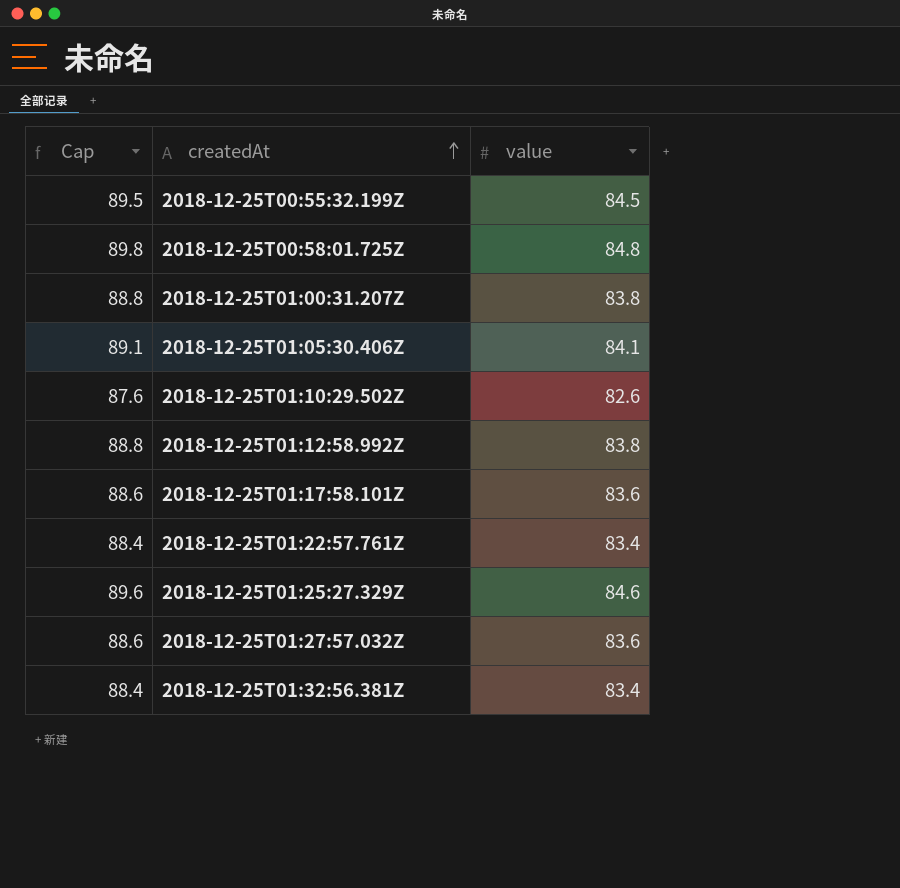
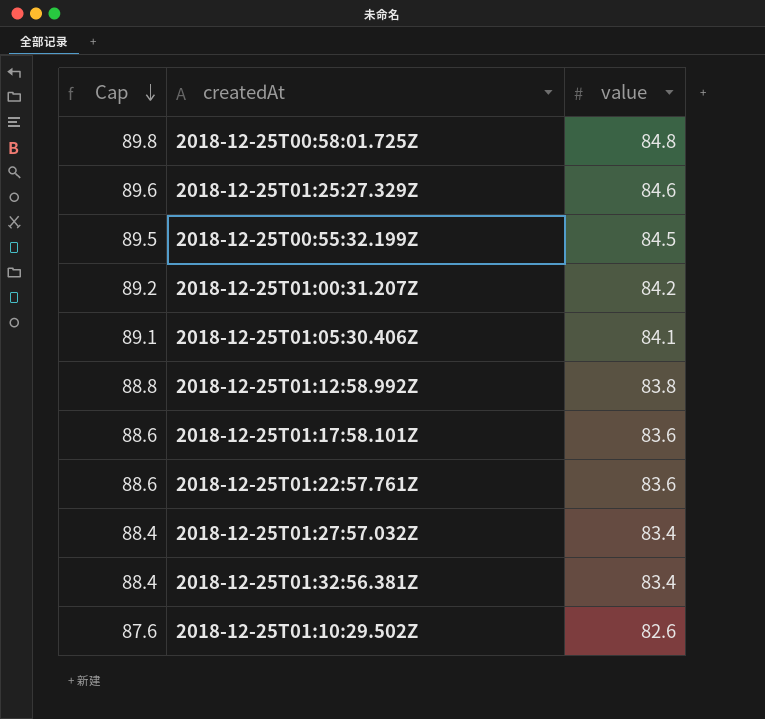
row order: createdAt ascending -> Cap descending
2018-12-25T01:00:31.207Z | Cap: 88.8 -> 89.2
2018-12-25T01:00:31.207Z | value: 83.8 -> 84.2
2018-12-25T01:22:57.761Z | Cap: 88.4 -> 88.6
2018-12-25T01:22:57.761Z | value: 83.4 -> 83.6
2018-12-25T01:27:57.032Z | Cap: 88.6 -> 88.4
2018-12-25T01:27:57.032Z | value: 83.6 -> 83.4

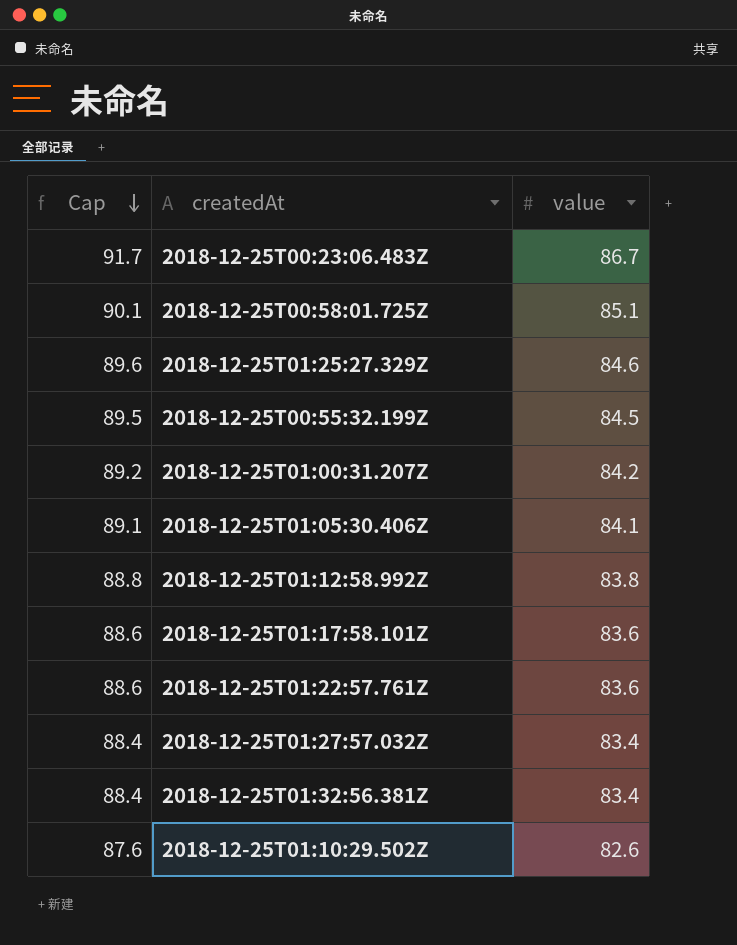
row 2018-12-25T00:23:06.483Z: none -> 91.7 | 86.7
2018-12-25T00:58:01.725Z | Cap: 89.8 -> 90.1
2018-12-25T00:58:01.725Z | value: 84.8 -> 85.1

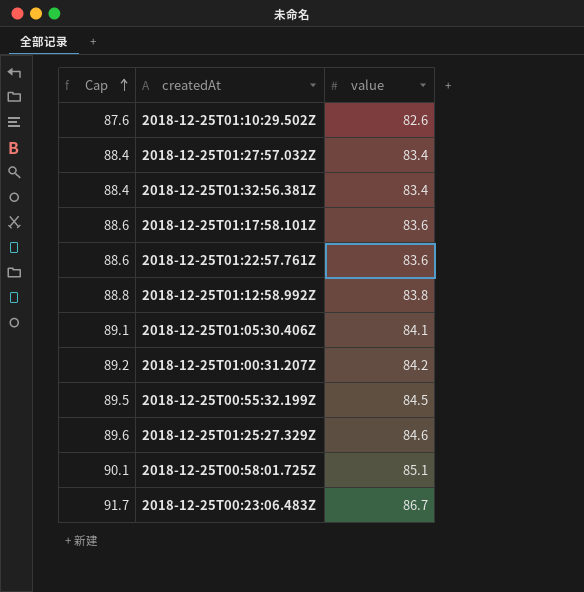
row order: Cap descending -> Cap ascending

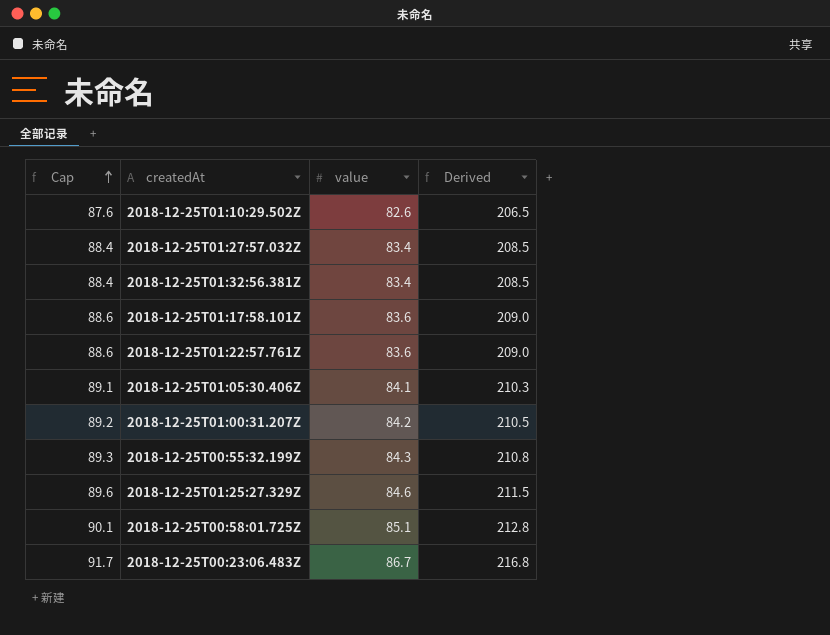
column Derived | formula: none -> [value] * 2.5
row 2018-12-25T01:12:58.992Z: 88.8 | 83.8 -> none
2018-12-25T00:55:32.199Z | Cap: 89.5 -> 89.3
2018-12-25T00:55:32.199Z | value: 84.5 -> 84.3

